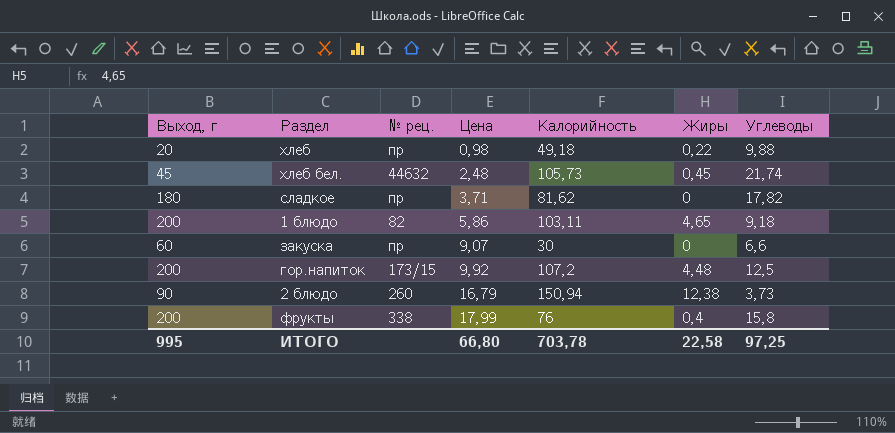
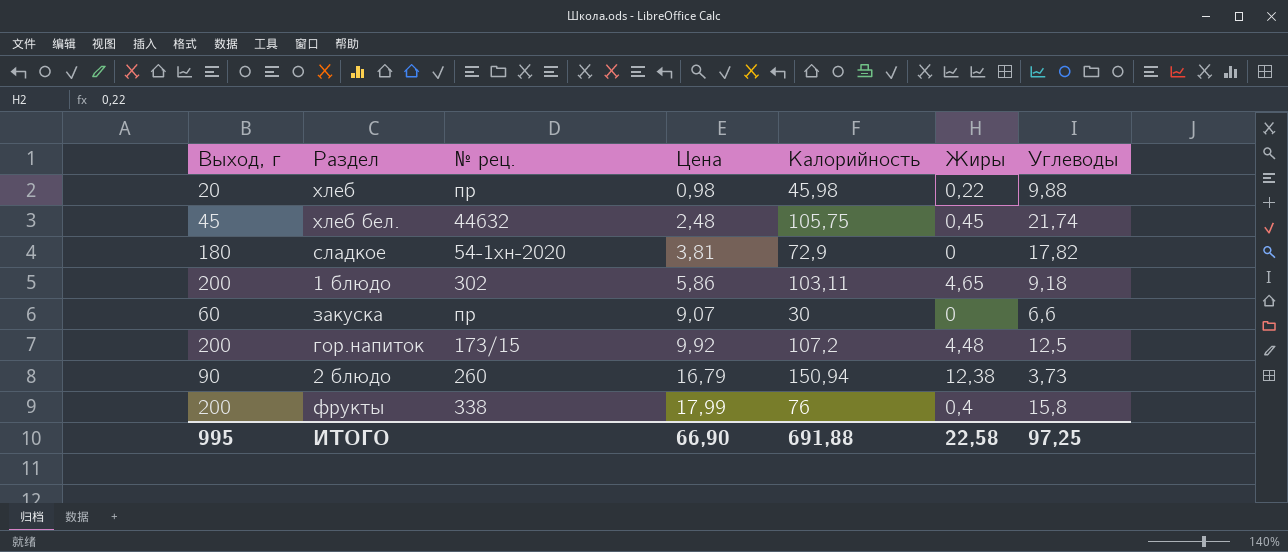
хлеб | Калорийность: 49,18 -> 45,98
хлеб бел. | Калорийность: 105,73 -> 105,75
сладкое | № рец.: пр -> 54-1хн-2020
сладкое | Цена: 3,71 -> 3,81
сладкое | Калорийность: 81,62 -> 72,9
1 блюдо | № рец.: 82 -> 302
ИТОГО | Цена: 66,80 -> 66,90
ИТОГО | Калорийность: 703,78 -> 691,88

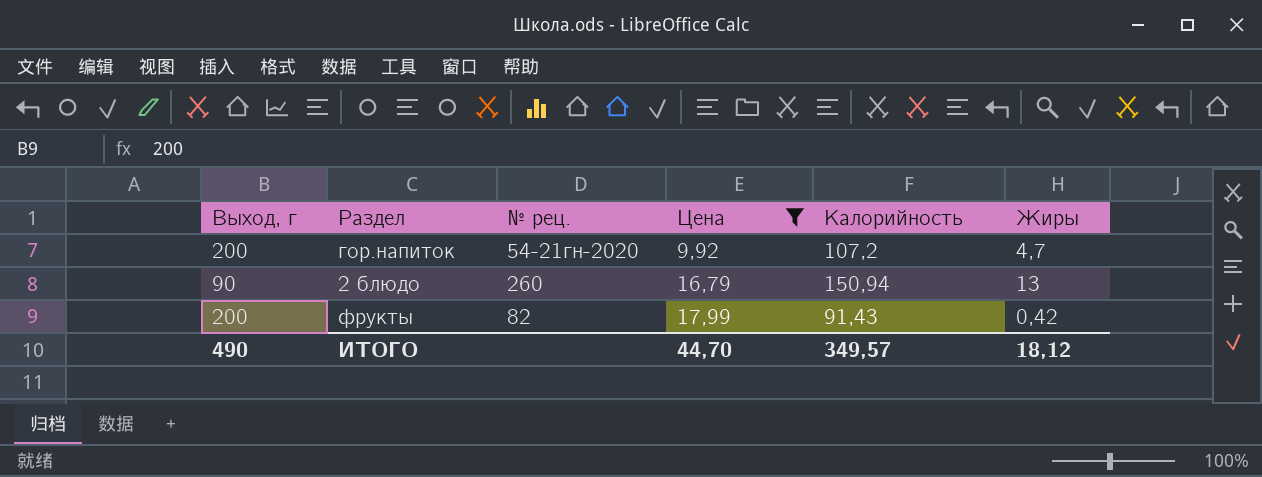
filter: none -> Цена >= 9,92
column Углеводы | position: 7 -> none
гор.напиток | № рец.: 173/15 -> 54-21гн-2020
гор.напиток | Жиры: 4,48 -> 4,7
2 блюдо | Жиры: 12,38 -> 13
фрукты | № рец.: 338 -> 82
фрукты | Калорийность: 76 -> 91,43
фрукты | Жиры: 0,4 -> 0,42
ИТОГО | Выход, г: 995 -> 490
ИТОГО | Цена: 66,90 -> 44,70
ИТОГО | Калорийность: 691,88 -> 349,57
ИТОГО | Жиры: 22,58 -> 18,12

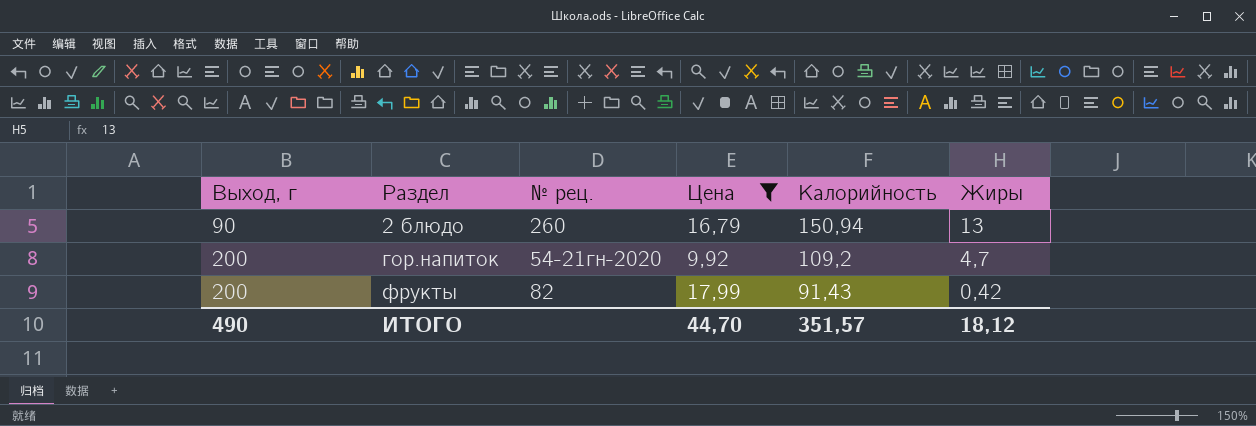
row order: Цена ascending -> Выход, г ascending
гор.напиток | Калорийность: 107,2 -> 109,2
ИТОГО | Калорийность: 349,57 -> 351,57

